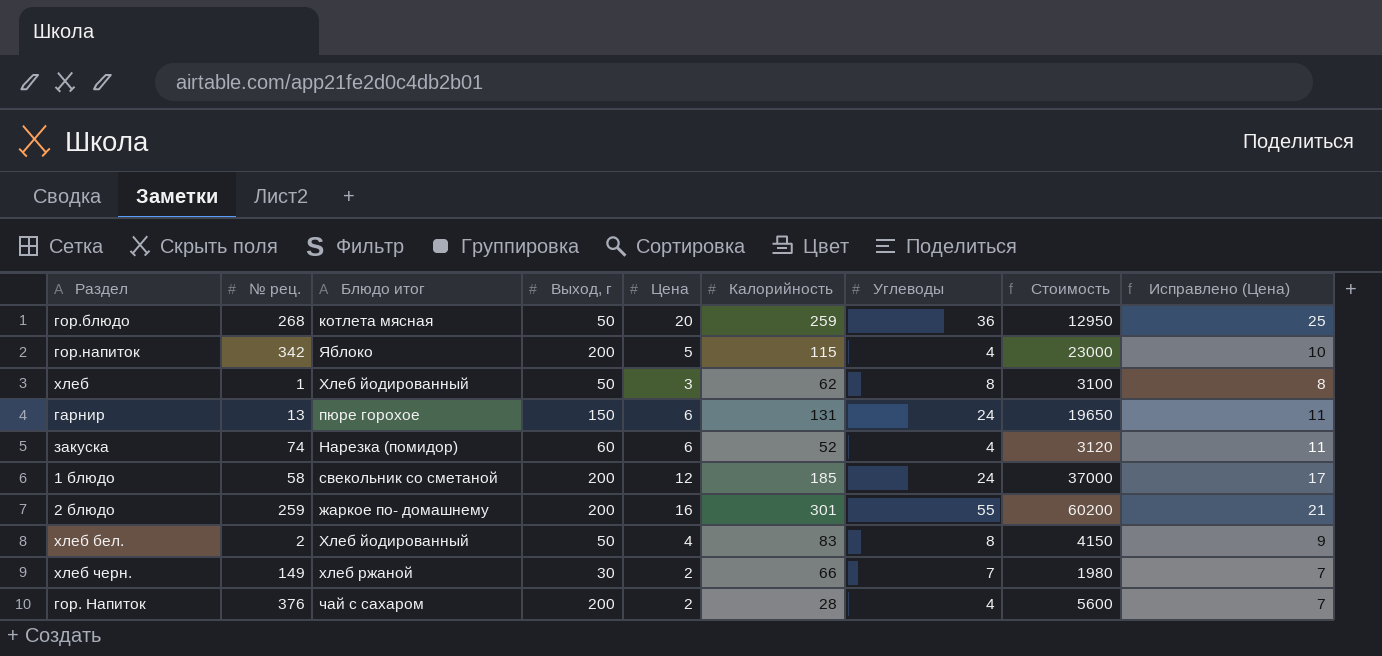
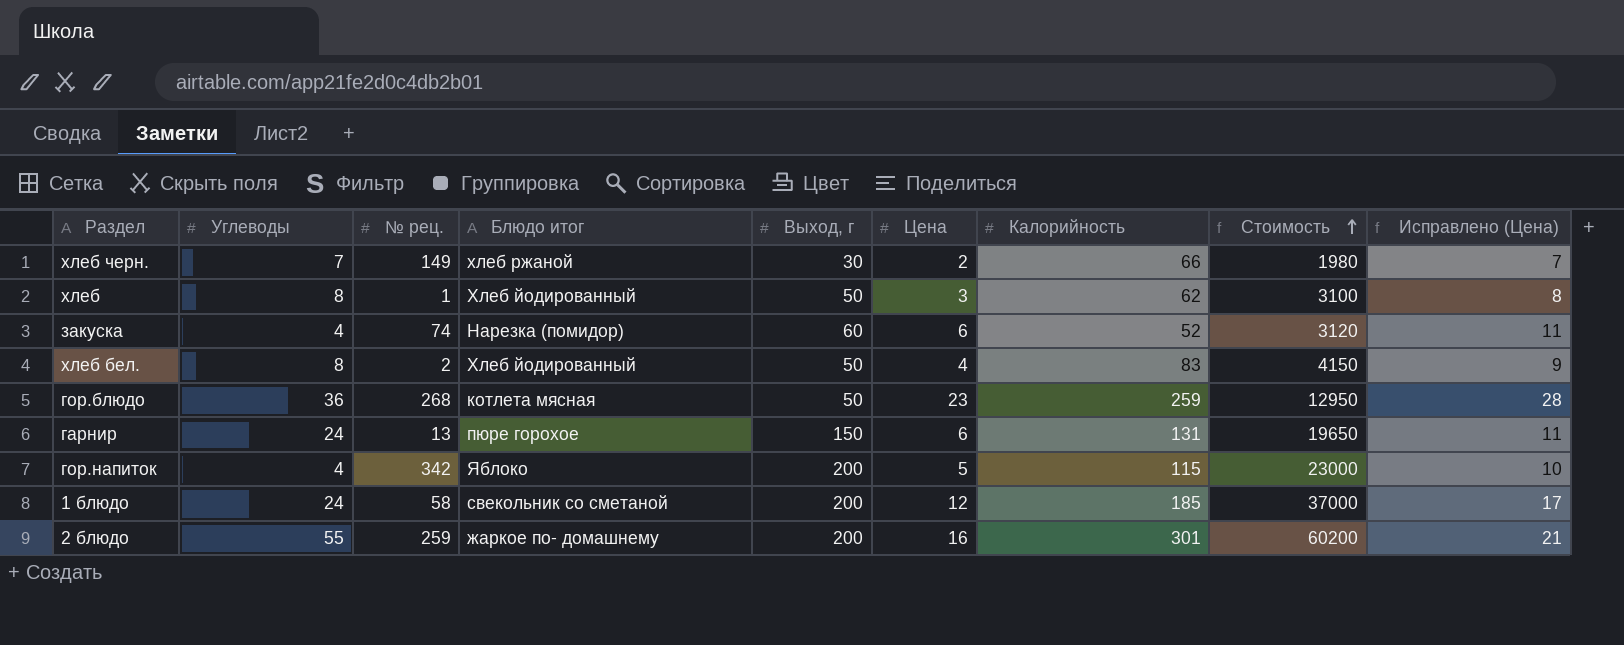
row order: none -> Стоимость ascending
column Углеводы | position: 7 -> 2
row гор. Напиток: 376 | чай с сахаром | 200 | 2 | 28 | 4 | 5600 | 7 -> none
гор.блюдо | Цена: 20 -> 23
гор.блюдо | Исправлено (Цена): 25 -> 28

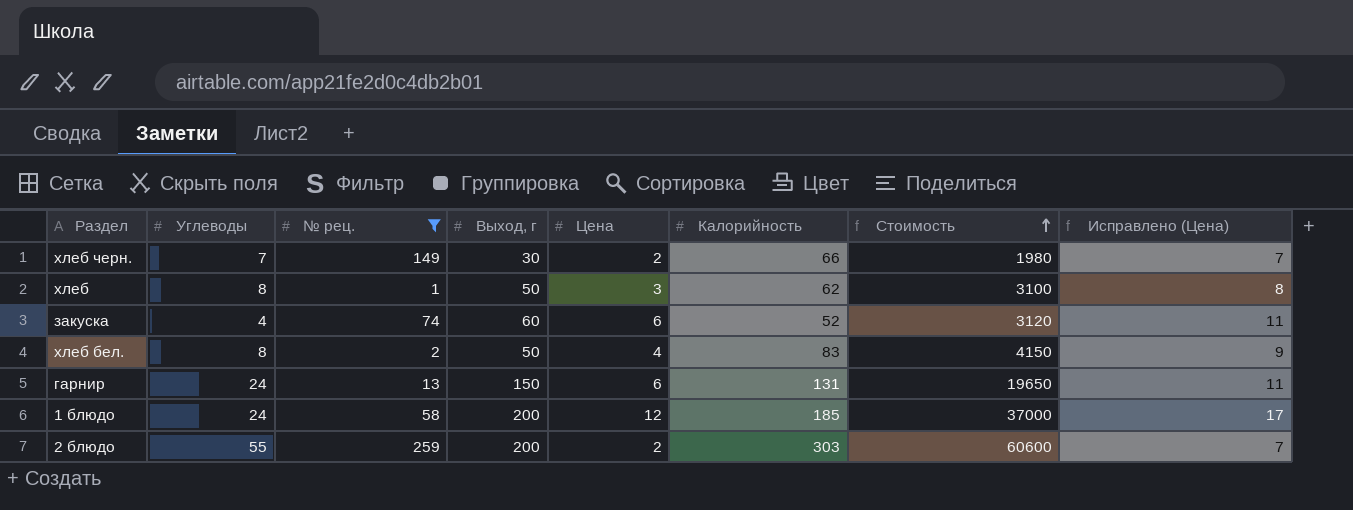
filter: none -> № рец. <= 259
column Блюдо итог | position: 4 -> none
2 блюдо | Цена: 16 -> 2
2 блюдо | Калорийность: 301 -> 303
2 блюдо | Стоимость: 60200 -> 60600
2 блюдо | Исправлено (Цена): 21 -> 7

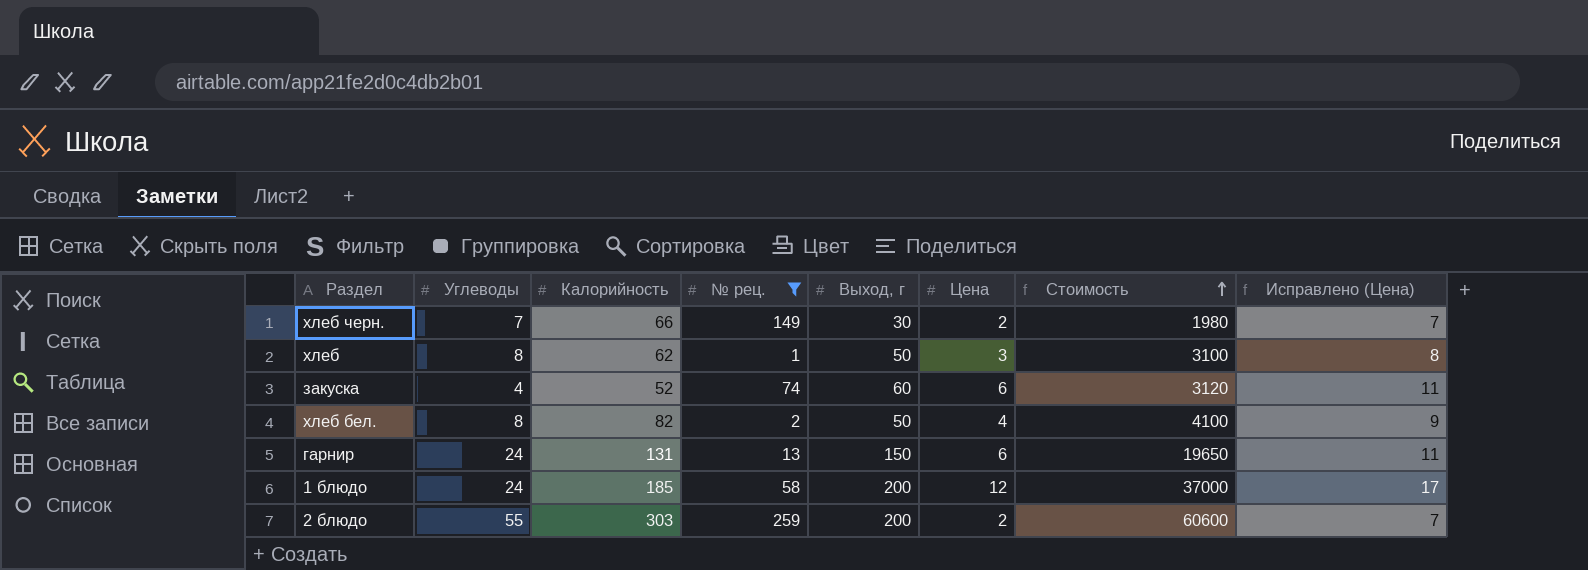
column Калорийность | position: 6 -> 3
хлеб бел. | Калорийность: 83 -> 82
хлеб бел. | Стоимость: 4150 -> 4100

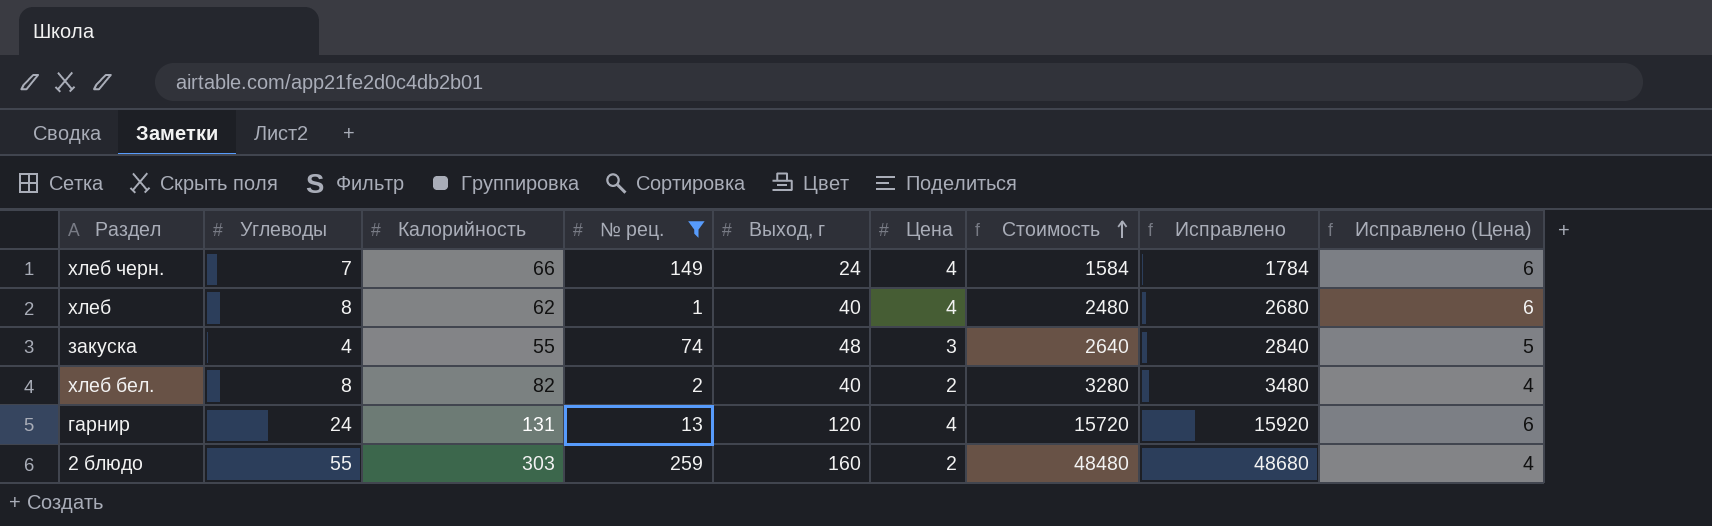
column Исправлено | formula: none -> [Стоимость] + 200
column Исправлено (Цена) | formula: [Цена] + 5 -> [Цена] + 2
row 1 блюдо: 24 | 185 | 58 | 200 | 12 | 37000 | 17 -> none
хлеб черн. | Выход, г: 30 -> 24
хлеб черн. | Цена: 2 -> 4
хлеб черн. | Стоимость: 1980 -> 1584
хлеб | Выход, г: 50 -> 40
хлеб | Цена: 3 -> 4
хлеб | Стоимость: 3100 -> 2480
закуска | Калорийность: 52 -> 55
закуска | Выход, г: 60 -> 48
закуска | Цена: 6 -> 3
закуска | Стоимость: 3120 -> 2640
хлеб бел. | Выход, г: 50 -> 40
хлеб бел. | Цена: 4 -> 2
хлеб бел. | Стоимость: 4100 -> 3280
гарнир | Выход, г: 150 -> 120
гарнир | Цена: 6 -> 4
гарнир | Стоимость: 19650 -> 15720
2 блюдо | Выход, г: 200 -> 160
2 блюдо | Стоимость: 60600 -> 48480

